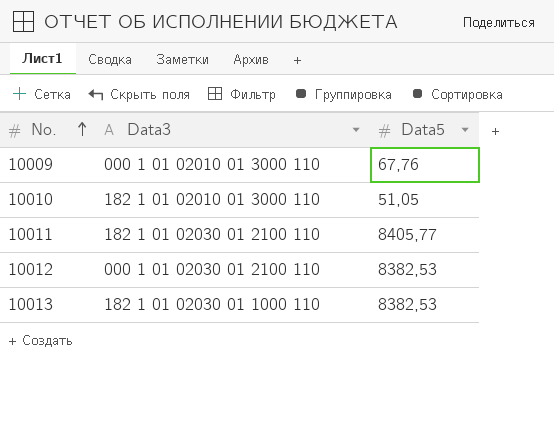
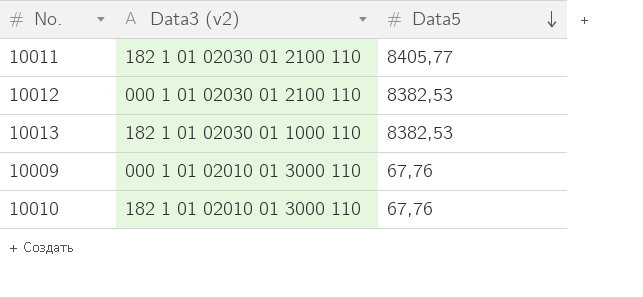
row order: No. ascending -> Data5 descending
column name: Data3 -> Data3 (v2)
10010 | Data5: 51,05 -> 67,76

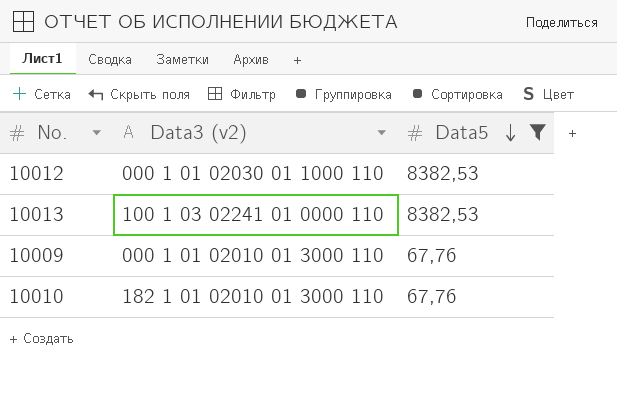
filter: none -> Data5 != 8405,77
10012 | Data3 (v2): 000 1 01 02030 01 2100 110 -> 000 1 01 02030 01 1000 110
10013 | Data3 (v2): 182 1 01 02030 01 1000 110 -> 100 1 03 02241 01 0000 110

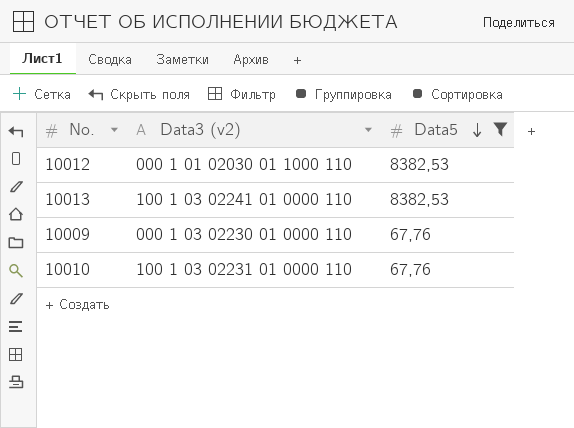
10009 | Data3 (v2): 000 1 01 02010 01 3000 110 -> 000 1 03 02230 01 0000 110
10010 | Data3 (v2): 182 1 01 02010 01 3000 110 -> 100 1 03 02231 01 0000 110

